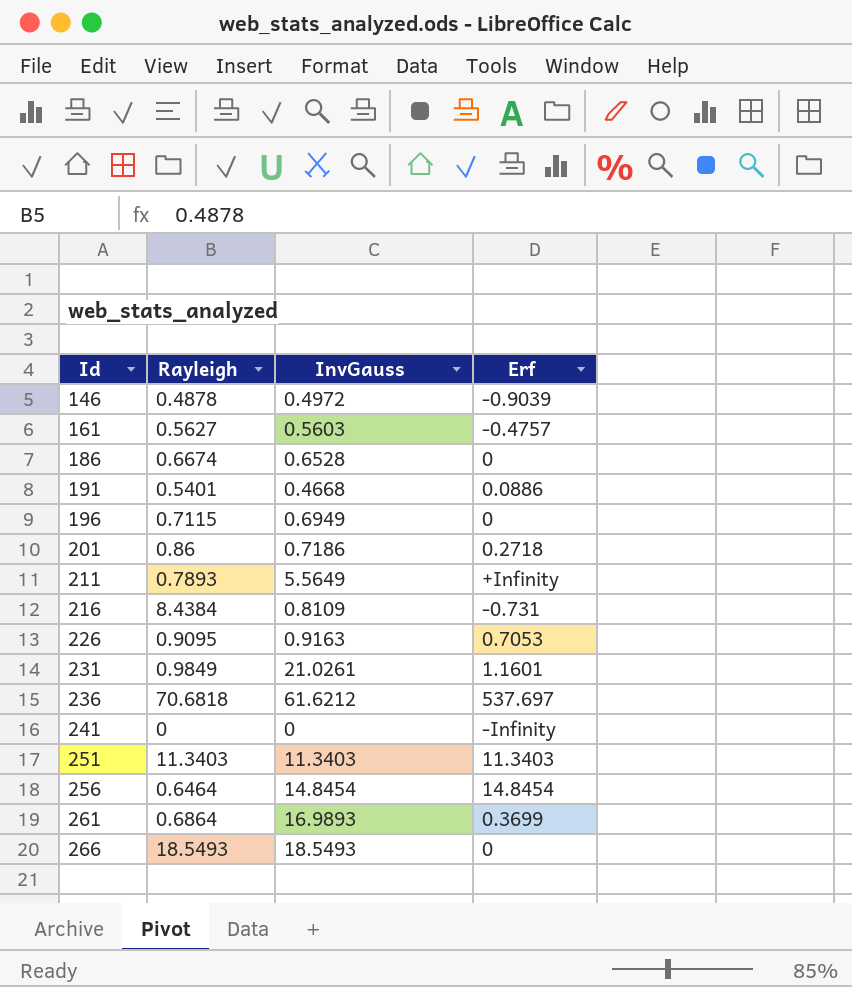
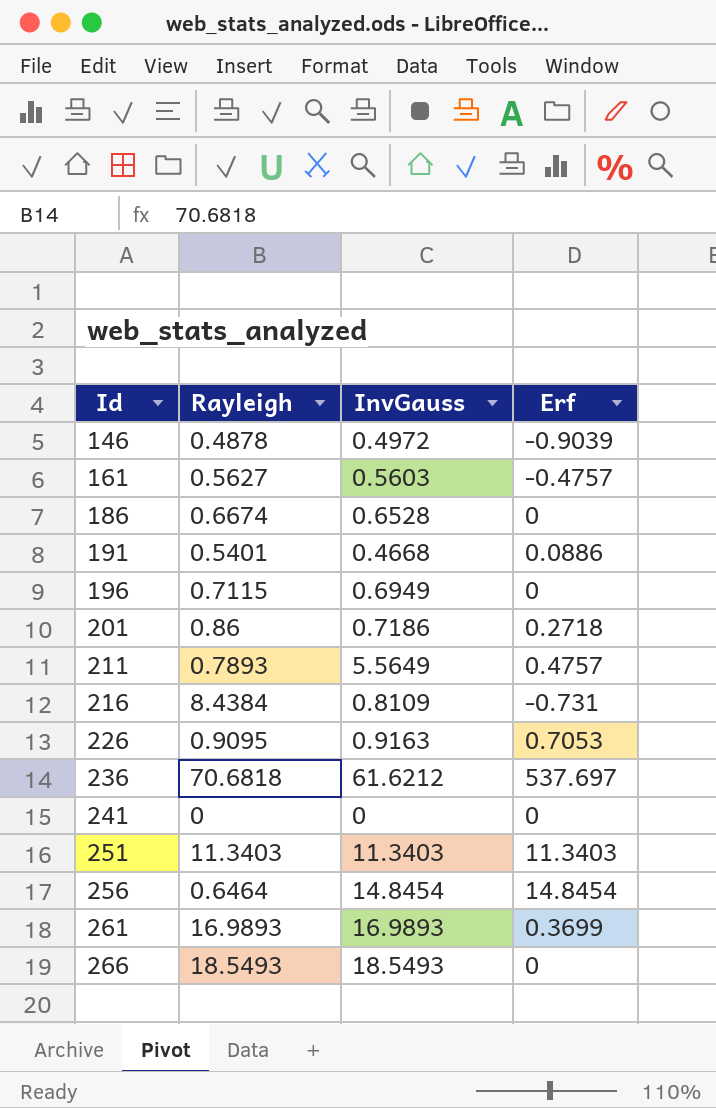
row 231: 0.9849 | 21.0261 | 1.1601 -> none
211 | Erf: +Infinity -> 0.4757
241 | Erf: -Infinity -> 0
261 | Rayleigh: 0.6864 -> 16.9893

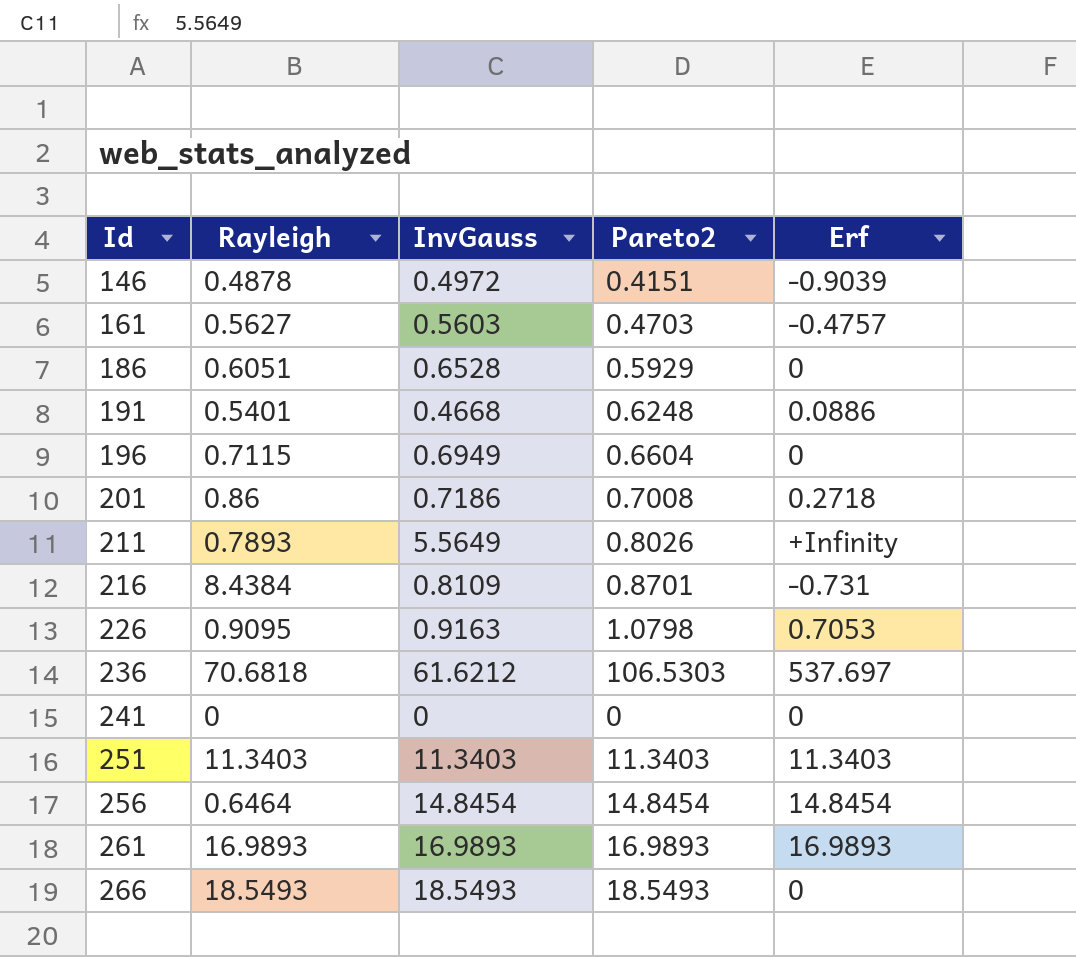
column Pareto2 | position: none -> 4
186 | Rayleigh: 0.6674 -> 0.6051
211 | Erf: 0.4757 -> +Infinity
261 | Erf: 0.3699 -> 16.9893

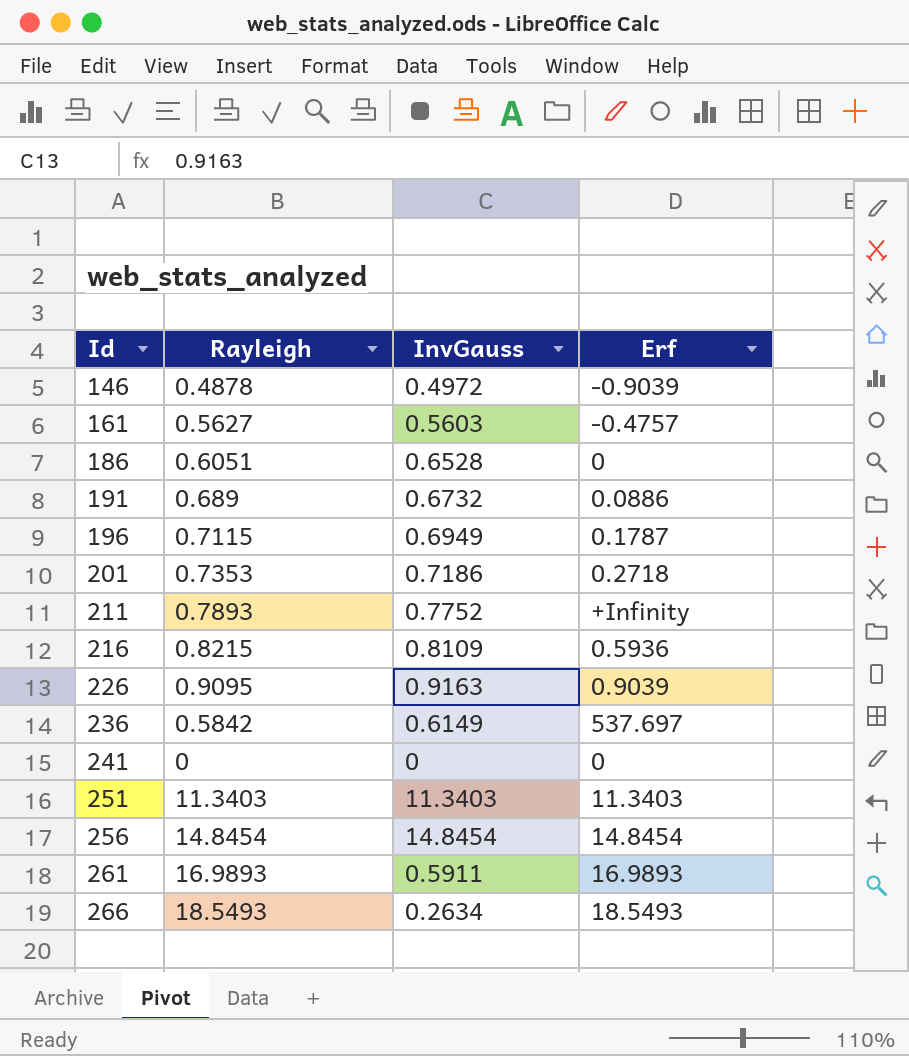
column Pareto2 | position: 4 -> none
191 | Rayleigh: 0.5401 -> 0.689
191 | InvGauss: 0.4668 -> 0.6732
196 | Erf: 0 -> 0.1787
201 | Rayleigh: 0.86 -> 0.7353
211 | InvGauss: 5.5649 -> 0.7752
216 | Rayleigh: 8.4384 -> 0.8215
216 | Erf: -0.731 -> 0.5936
226 | Erf: 0.7053 -> 0.9039
236 | Rayleigh: 70.6818 -> 0.5842
236 | InvGauss: 61.6212 -> 0.6149
256 | Rayleigh: 0.6464 -> 14.8454
261 | InvGauss: 16.9893 -> 0.5911
266 | InvGauss: 18.5493 -> 0.2634
266 | Erf: 0 -> 18.5493

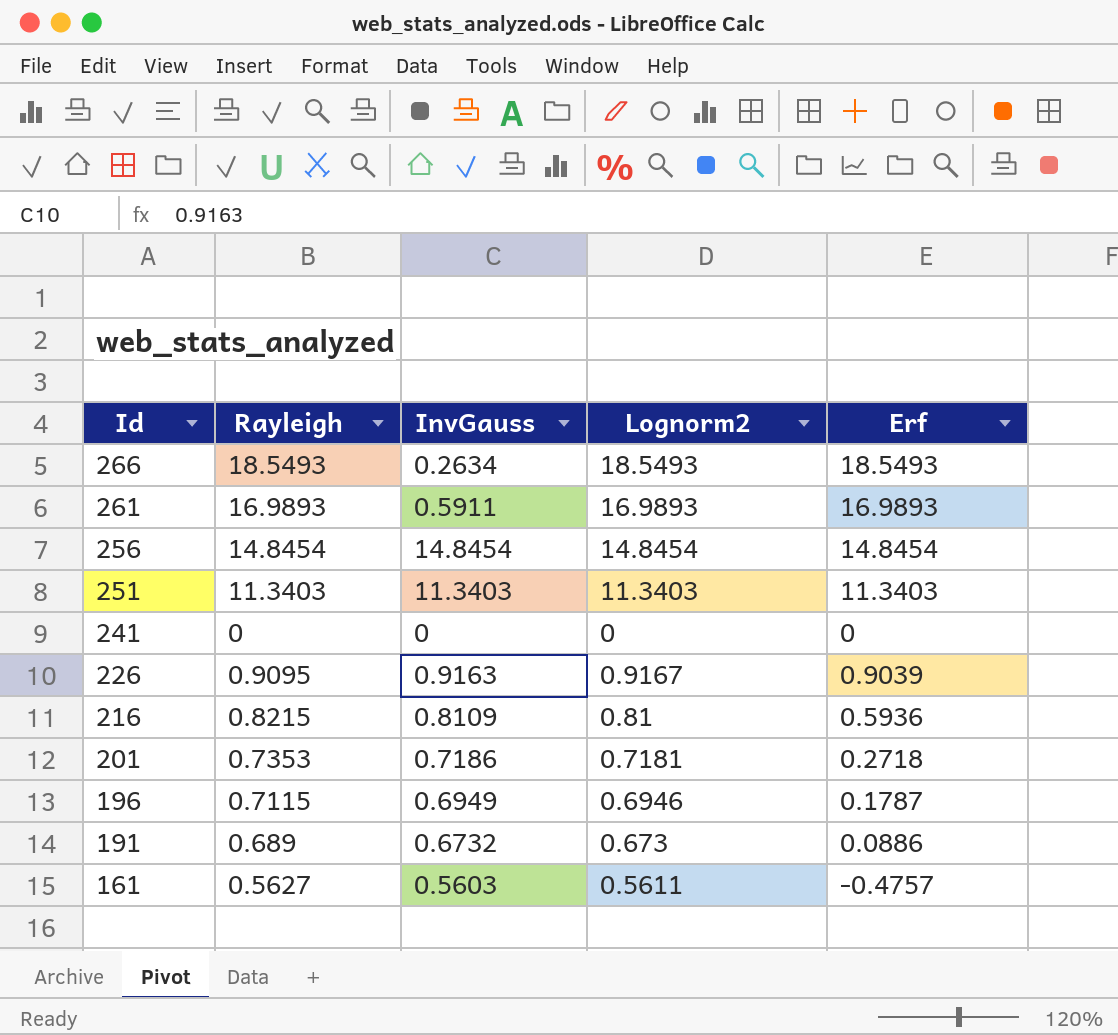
row order: Id ascending -> Id descending
column Lognorm2 | position: none -> 4
row 146: 0.4878 | 0.4972 | -0.9039 -> none
row 186: 0.6051 | 0.6528 | 0 -> none
row 211: 0.7893 | 0.7752 | +Infinity -> none
row 236: 0.5842 | 0.6149 | 537.697 -> none

